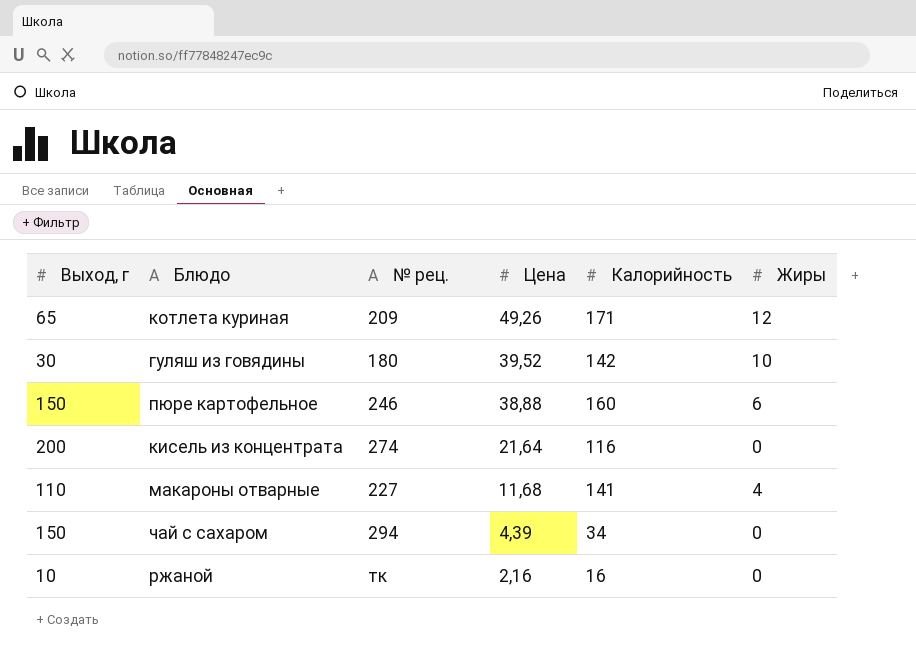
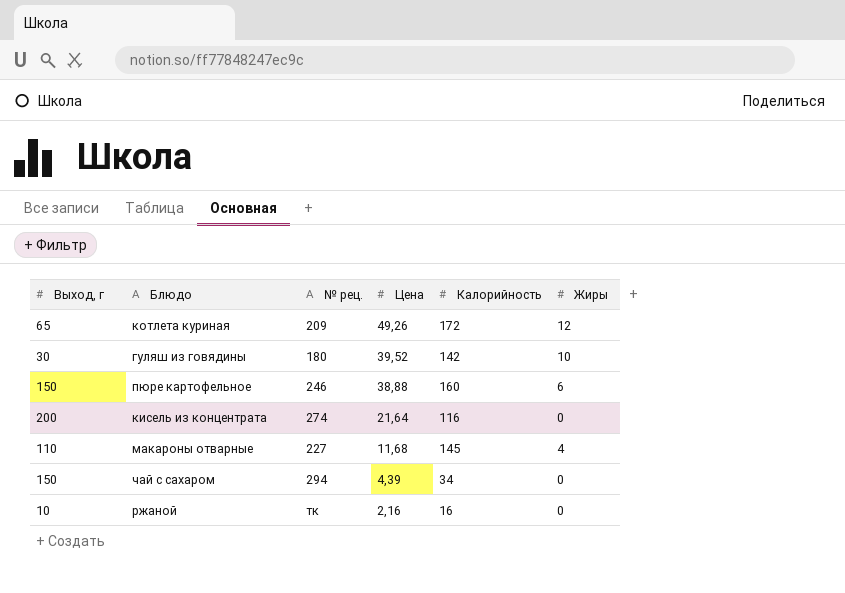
котлета куриная | Калорийность: 171 -> 172
макароны отварные | Калорийность: 141 -> 145

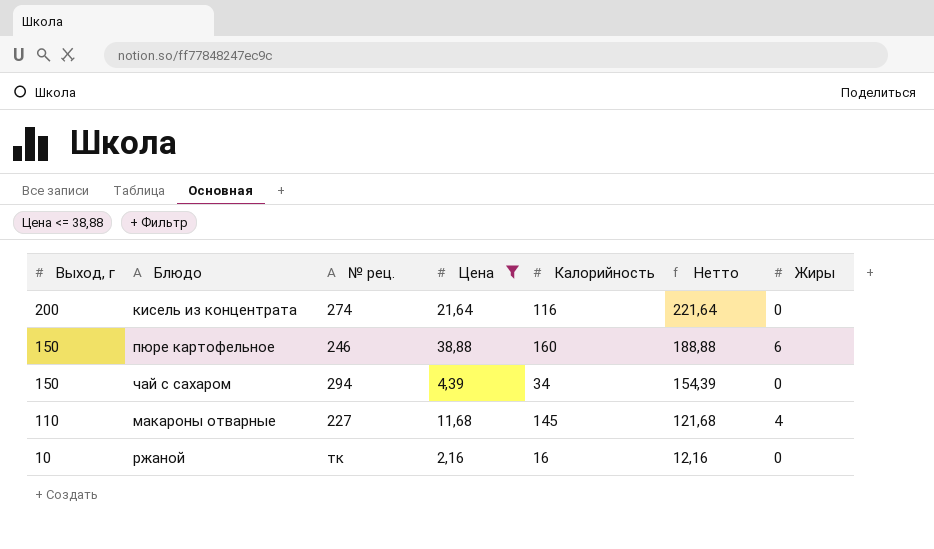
filter: none -> Цена <= 38,88
row order: Цена descending -> Выход, г descending
column Нетто | formula: none -> [Выход, г] + [Цена]

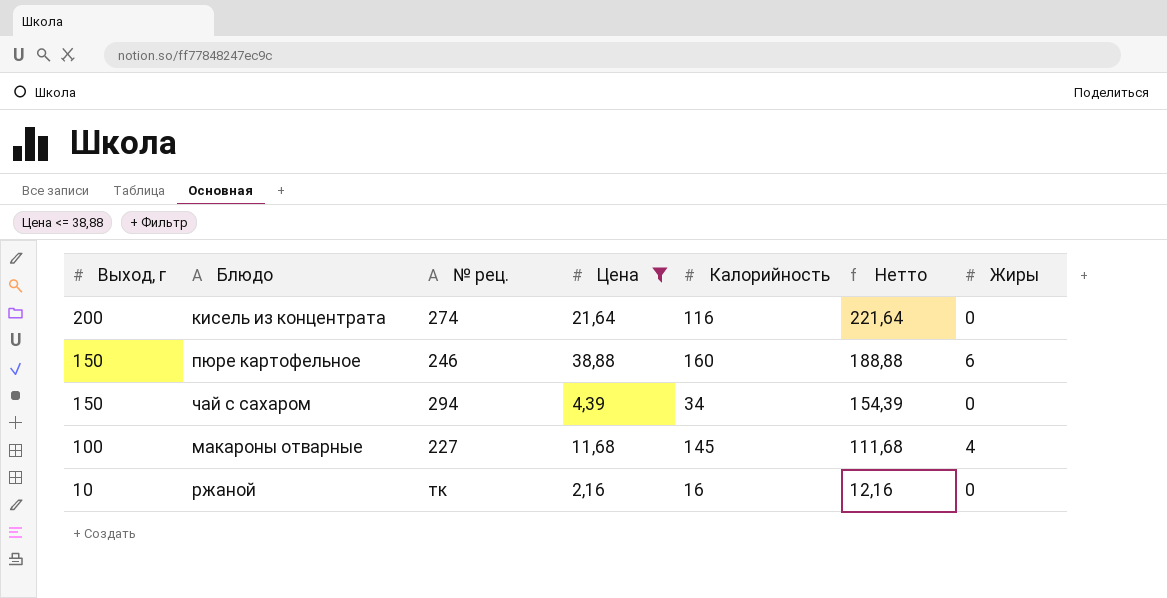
макароны отварные | Выход, г: 110 -> 100
макароны отварные | Нетто: 121,68 -> 111,68

